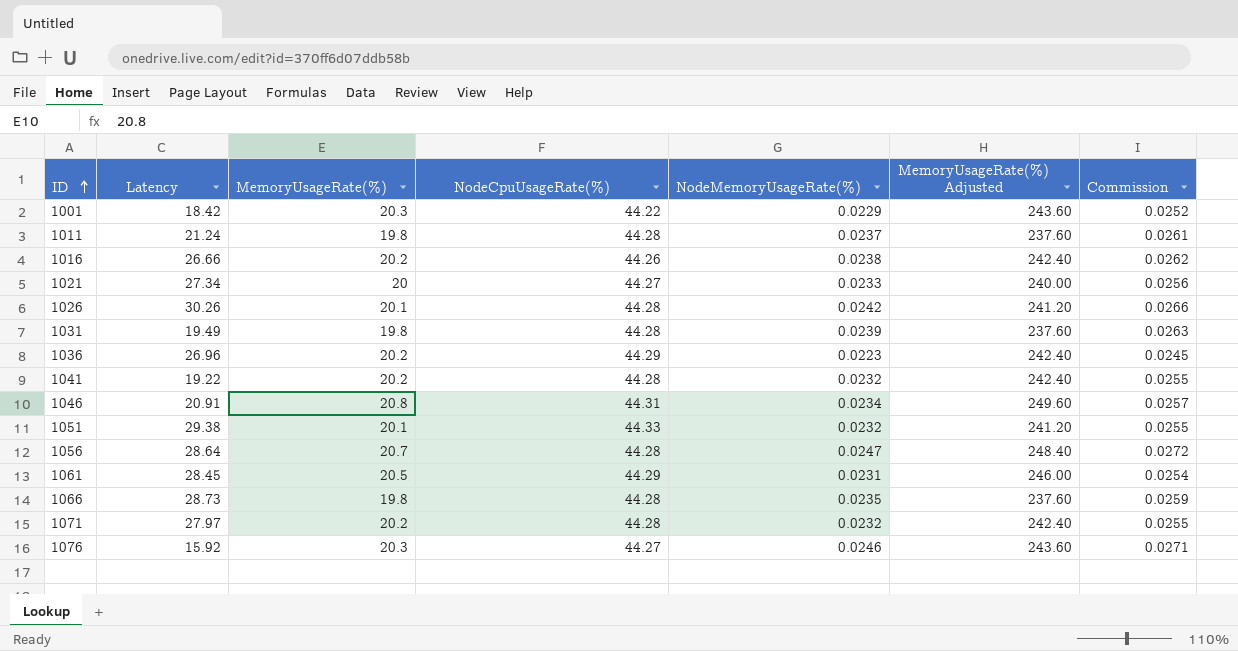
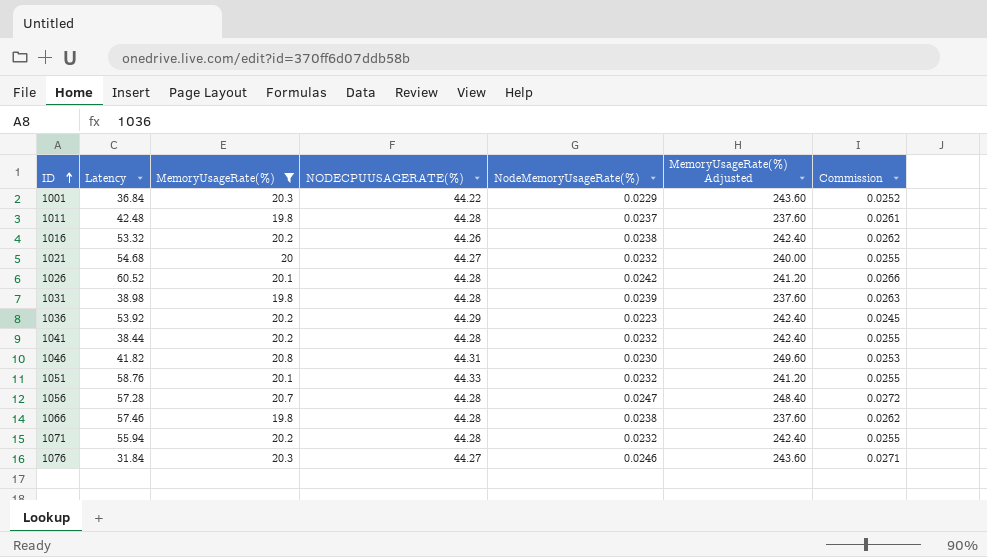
filter: none -> MemoryUsageRate(%) != 20.5
column name: NodeCpuUsageRate(%) -> NODECPUUSAGERATE(%)
1001 | Latency: 18.42 -> 36.84
1011 | Latency: 21.24 -> 42.48
1016 | Latency: 26.66 -> 53.32
1021 | Latency: 27.34 -> 54.68
1021 | NodeMemoryUsageRate(%): 0.0233 -> 0.0232
1021 | Commission: 0.0256 -> 0.0255
1026 | Latency: 30.26 -> 60.52
1031 | Latency: 19.49 -> 38.98
1036 | Latency: 26.96 -> 53.92
1041 | Latency: 19.22 -> 38.44
1046 | Latency: 20.91 -> 41.82
1046 | NodeMemoryUsageRate(%): 0.0234 -> 0.0230
1046 | Commission: 0.0257 -> 0.0253
1051 | Latency: 29.38 -> 58.76
1056 | Latency: 28.64 -> 57.28
1066 | Latency: 28.73 -> 57.46
1066 | NodeMemoryUsageRate(%): 0.0235 -> 0.0238
1066 | Commission: 0.0259 -> 0.0262
1071 | Latency: 27.97 -> 55.94
1076 | Latency: 15.92 -> 31.84

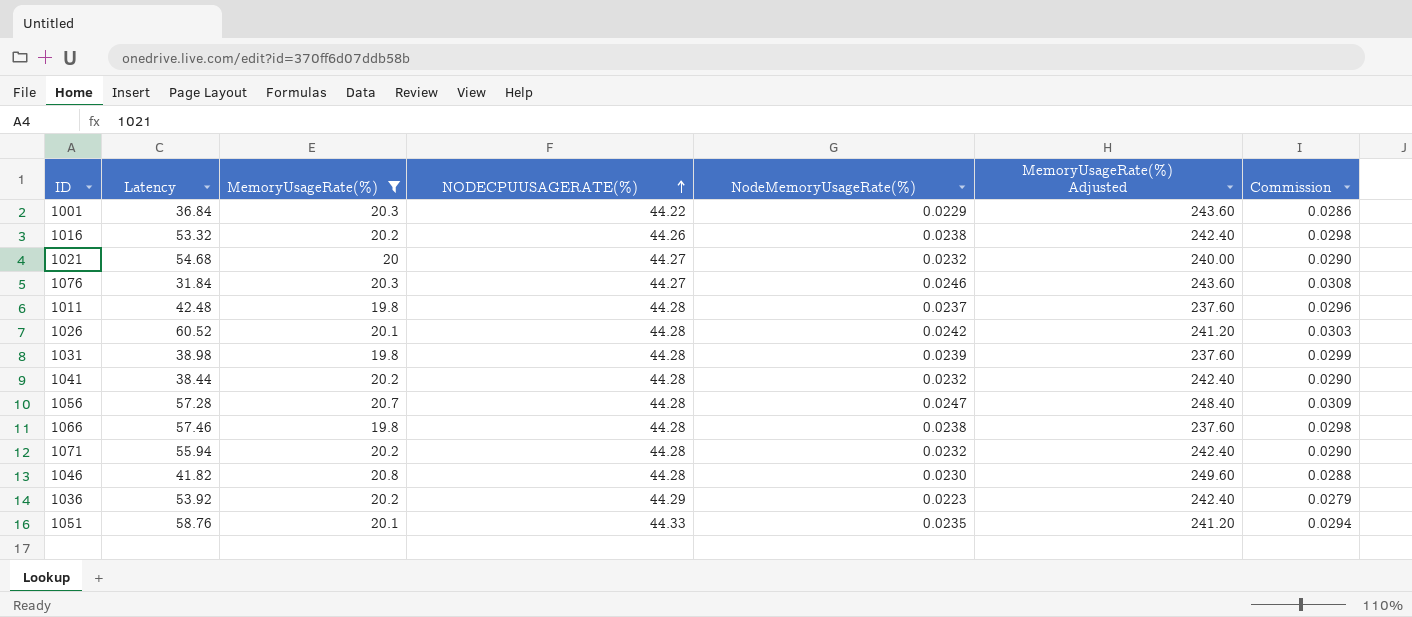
row order: ID ascending -> NODECPUUSAGERATE(%) ascending
column Commission | formula: [NodeMemoryUsageRate(%)] * 1.1 -> [NodeMemoryUsageRate(%)] * 1.25
1046 | NODECPUUSAGERATE(%): 44.31 -> 44.28
1051 | NodeMemoryUsageRate(%): 0.0232 -> 0.0235

